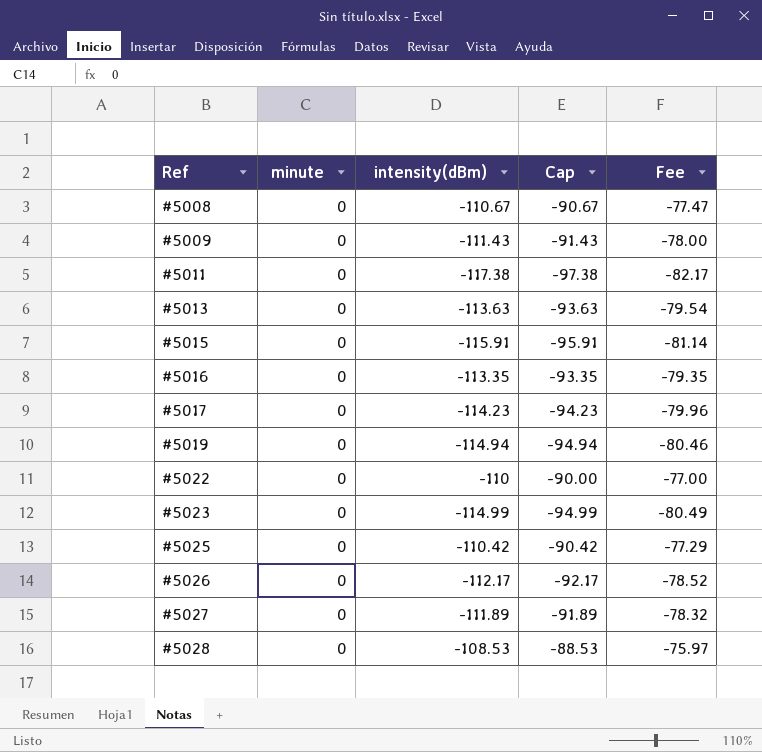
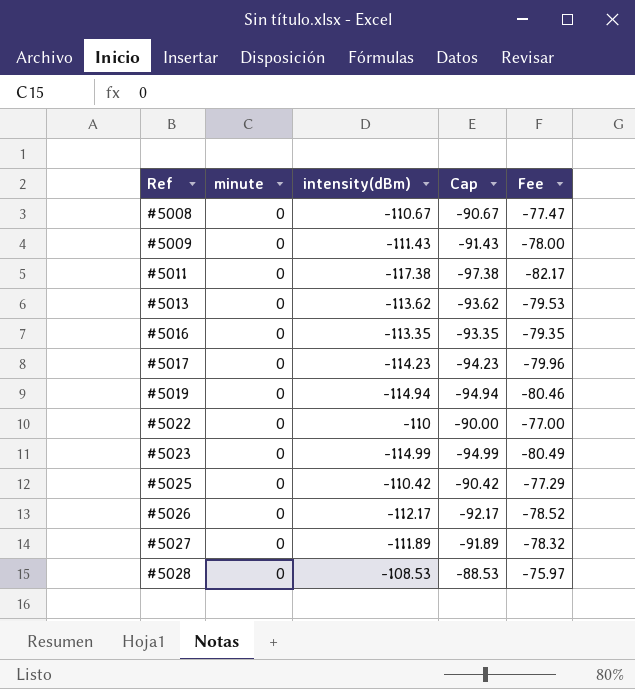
row #5015: 0 | -115.91 | -95.91 | -81.14 -> none
#5013 | intensity(dBm): -113.63 -> -113.62
#5013 | Cap: -93.63 -> -93.62
#5013 | Fee: -79.54 -> -79.53

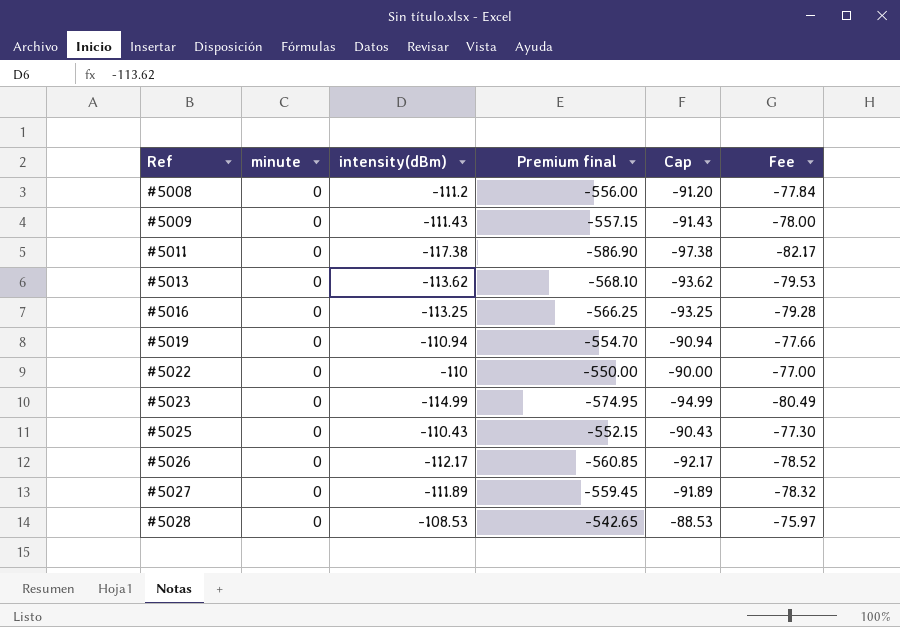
column Premium final | formula: none -> [intensity(dBm)] * 5
row #5017: 0 | -114.23 | -94.23 | -79.96 -> none
#5008 | intensity(dBm): -110.67 -> -111.2
#5008 | Cap: -90.67 -> -91.20
#5008 | Fee: -77.47 -> -77.84
#5016 | intensity(dBm): -113.35 -> -113.25
#5016 | Cap: -93.35 -> -93.25
#5016 | Fee: -79.35 -> -79.28
#5019 | intensity(dBm): -114.94 -> -110.94
#5019 | Cap: -94.94 -> -90.94
#5019 | Fee: -80.46 -> -77.66
#5025 | intensity(dBm): -110.42 -> -110.43
#5025 | Cap: -90.42 -> -90.43
#5025 | Fee: -77.29 -> -77.30

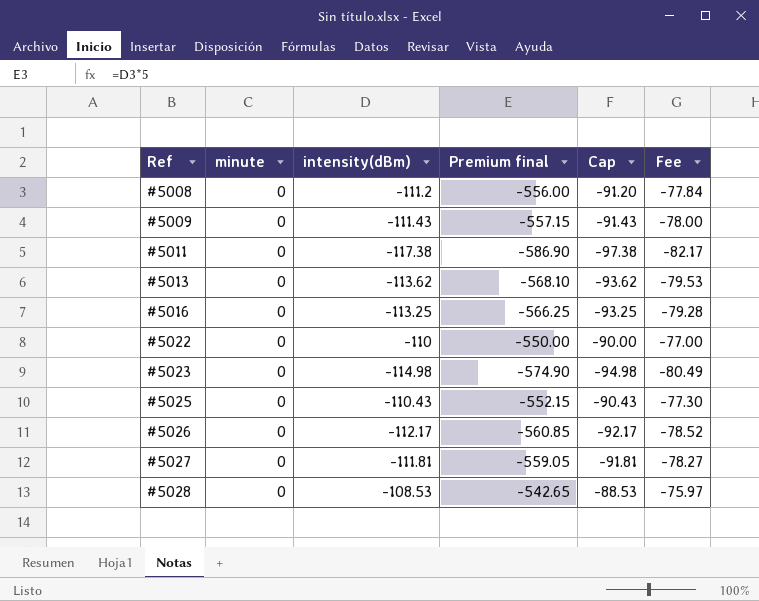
row #5019: 0 | -110.94 | -554.70 | -90.94 | -77.66 -> none
#5023 | intensity(dBm): -114.99 -> -114.98
#5023 | Premium final: -574.95 -> -574.90
#5023 | Cap: -94.99 -> -94.98
#5027 | intensity(dBm): -111.89 -> -111.81
#5027 | Premium final: -559.45 -> -559.05
#5027 | Cap: -91.89 -> -91.81
#5027 | Fee: -78.32 -> -78.27

